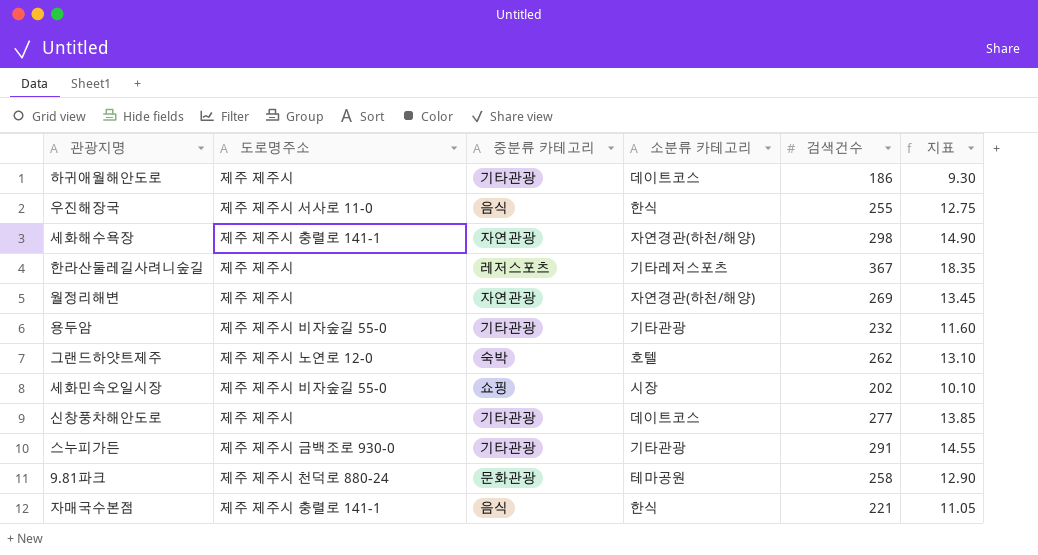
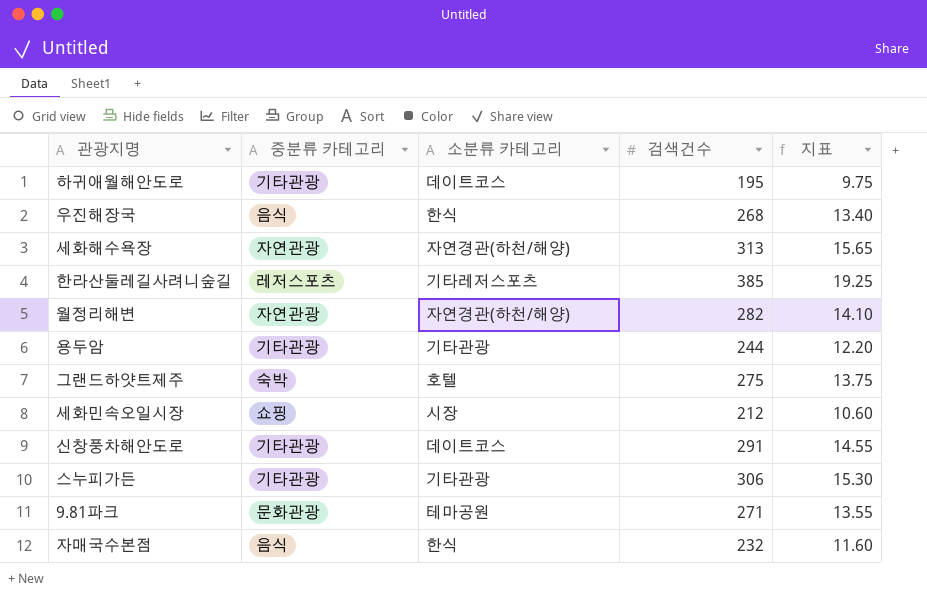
column 도로명주소 | position: 2 -> none
하귀애월해안도로 | 검색건수: 186 -> 195
하귀애월해안도로 | 지표: 9.30 -> 9.75
우진해장국 | 검색건수: 255 -> 268
우진해장국 | 지표: 12.75 -> 13.40
세화해수욕장 | 검색건수: 298 -> 313
세화해수욕장 | 지표: 14.90 -> 15.65
한라산둘레길사려니숲길 | 검색건수: 367 -> 385
한라산둘레길사려니숲길 | 지표: 18.35 -> 19.25
월정리해변 | 검색건수: 269 -> 282
월정리해변 | 지표: 13.45 -> 14.10
용두암 | 검색건수: 232 -> 244
용두암 | 지표: 11.60 -> 12.20
그랜드하얏트제주 | 검색건수: 262 -> 275
그랜드하얏트제주 | 지표: 13.10 -> 13.75
세화민속오일시장 | 검색건수: 202 -> 212
세화민속오일시장 | 지표: 10.10 -> 10.60
신창풍차해안도로 | 검색건수: 277 -> 291
신창풍차해안도로 | 지표: 13.85 -> 14.55
스누피가든 | 검색건수: 291 -> 306
스누피가든 | 지표: 14.55 -> 15.30
9.81파크 | 검색건수: 258 -> 271
9.81파크 | 지표: 12.90 -> 13.55
자매국수본점 | 검색건수: 221 -> 232
자매국수본점 | 지표: 11.05 -> 11.60

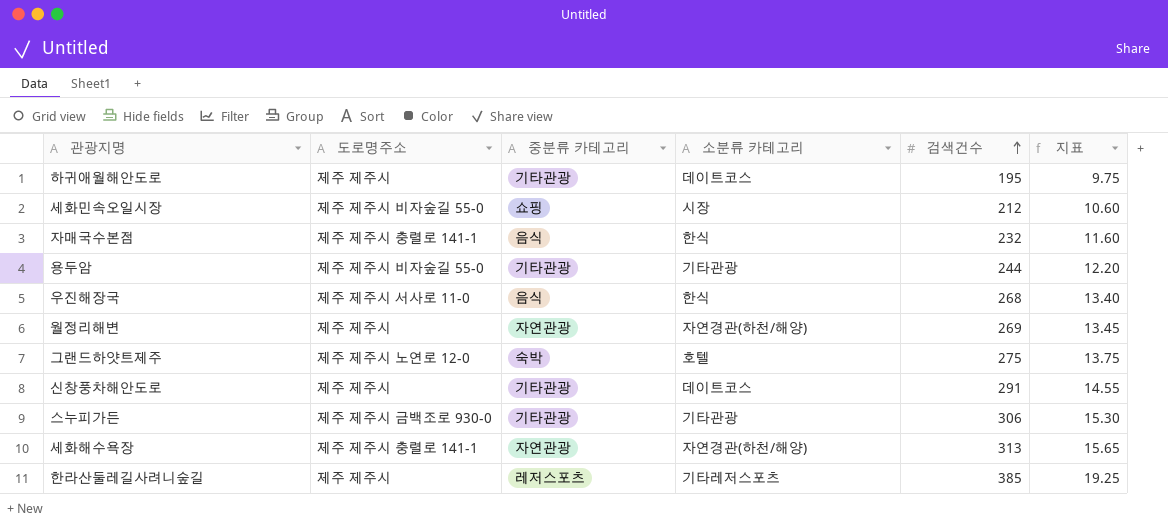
row order: none -> 검색건수 ascending
column 도로명주소 | position: none -> 2
row 9.81파크: 문화관광 | 테마공원 | 271 | 13.55 -> none
월정리해변 | 검색건수: 282 -> 269
월정리해변 | 지표: 14.10 -> 13.45

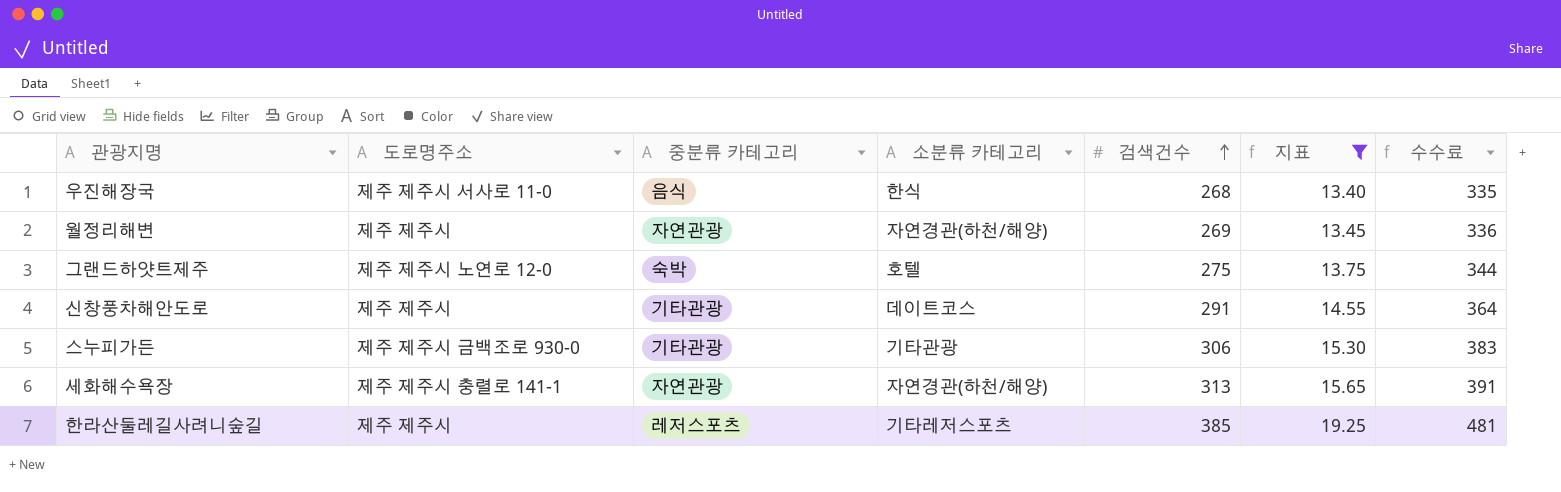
filter: none -> 지표 >= 13.40
column 수수료 | formula: none -> [검색건수] * 1.25

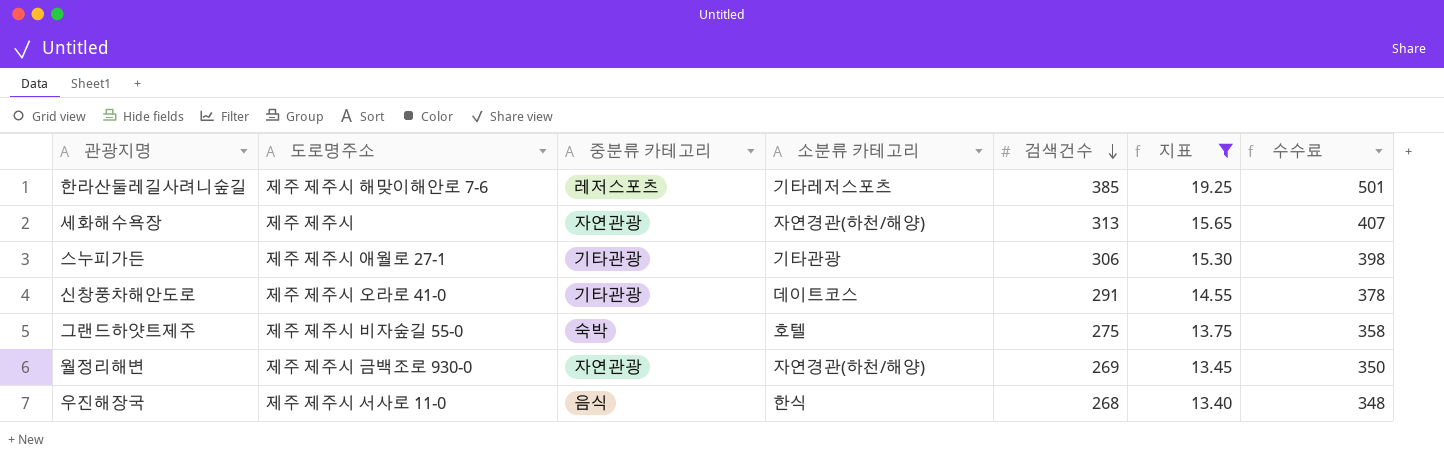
row order: 검색건수 ascending -> 검색건수 descending
column 수수료 | formula: [검색건수] * 1.25 -> [검색건수] * 1.3
한라산둘레길사려니숲길 | 도로명주소: 제주 제주시 -> 제주 제주시 해맞이해안로 7-6
세화해수욕장 | 도로명주소: 제주 제주시 충렬로 141-1 -> 제주 제주시
스누피가든 | 도로명주소: 제주 제주시 금백조로 930-0 -> 제주 제주시 애월로 27-1
신창풍차해안도로 | 도로명주소: 제주 제주시 -> 제주 제주시 오라로 41-0
그랜드하얏트제주 | 도로명주소: 제주 제주시 노연로 12-0 -> 제주 제주시 비자숲길 55-0
월정리해변 | 도로명주소: 제주 제주시 -> 제주 제주시 금백조로 930-0

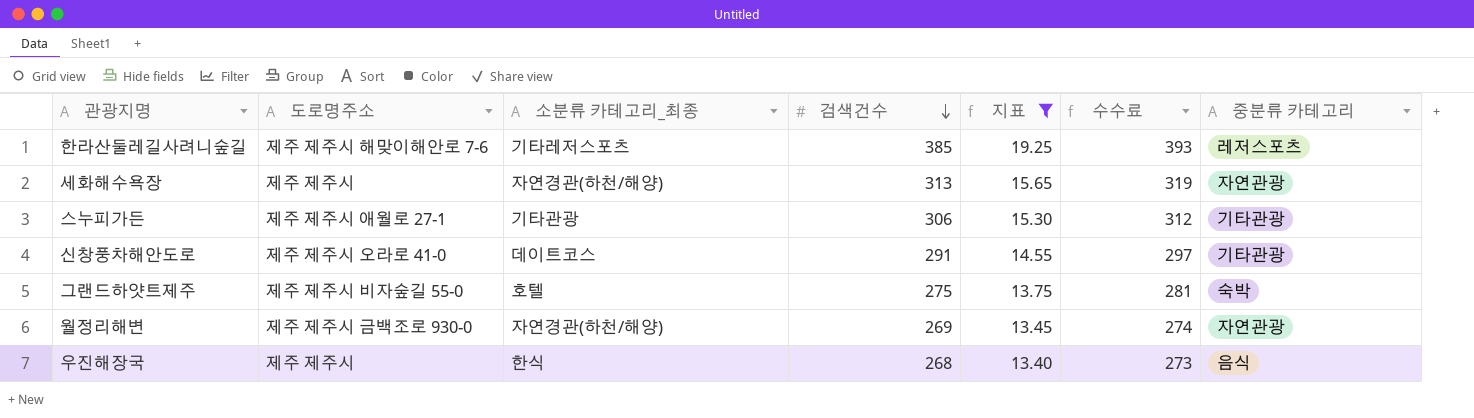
column name: 소분류 카테고리 -> 소분류 카테고리_최종
column 수수료 | formula: [검색건수] * 1.3 -> [검색건수] * 1.02
column 중분류 카테고리 | position: 3 -> 7
우진해장국 | 도로명주소: 제주 제주시 서사로 11-0 -> 제주 제주시

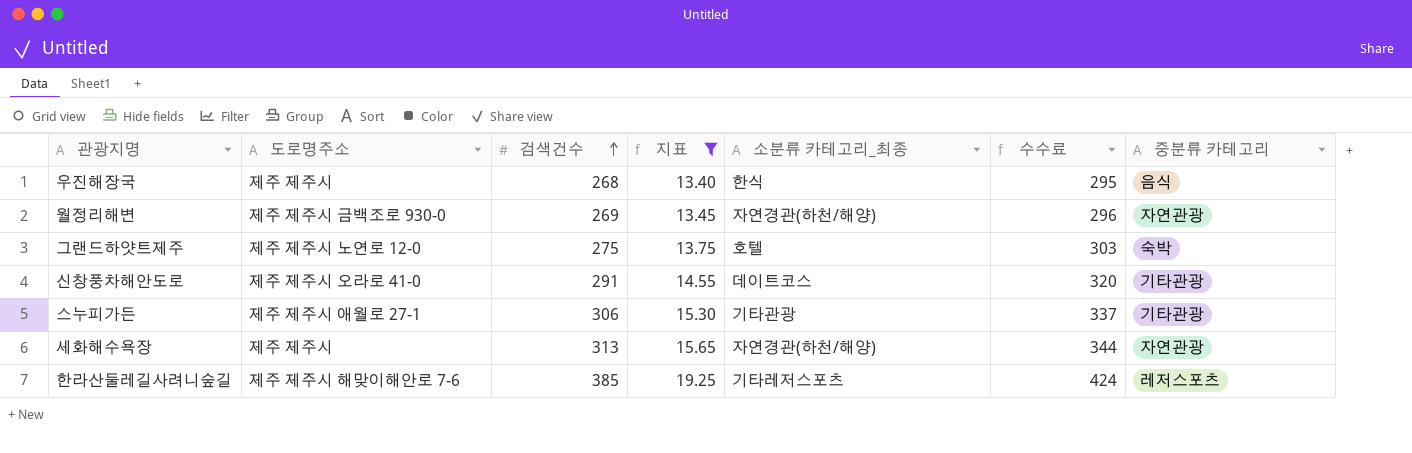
row order: 검색건수 descending -> 검색건수 ascending
column 소분류 카테고리_최종 | position: 3 -> 5
column 수수료 | formula: [검색건수] * 1.02 -> [검색건수] * 1.1
그랜드하얏트제주 | 도로명주소: 제주 제주시 비자숲길 55-0 -> 제주 제주시 노연로 12-0

